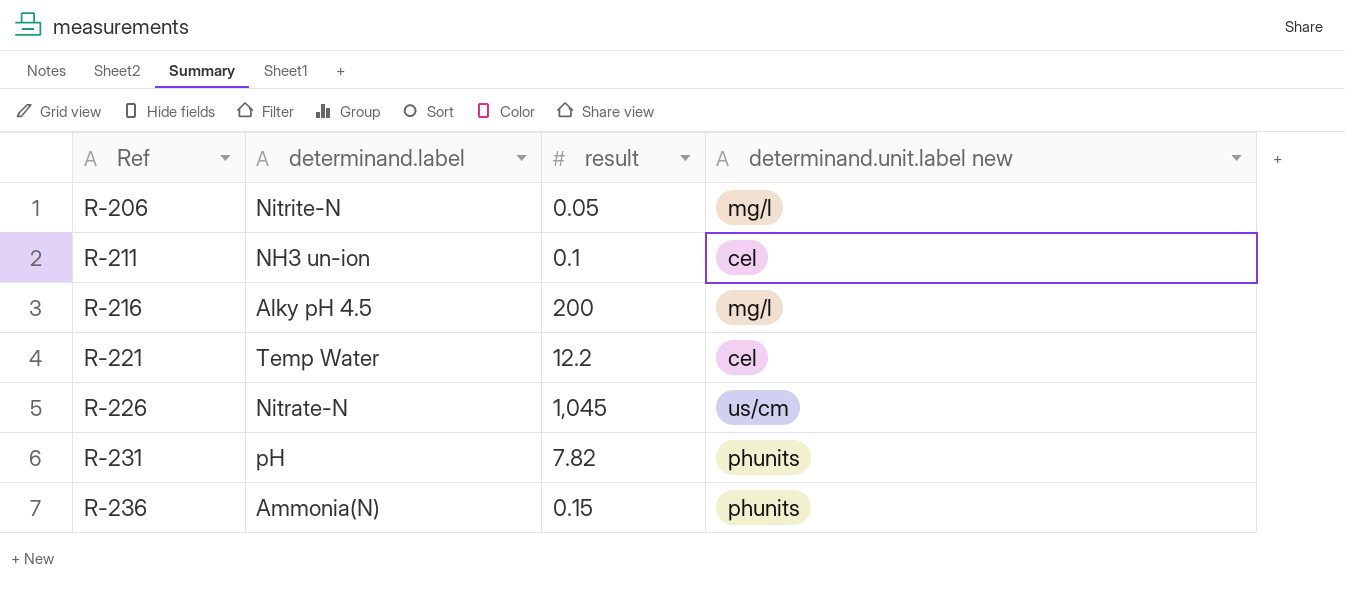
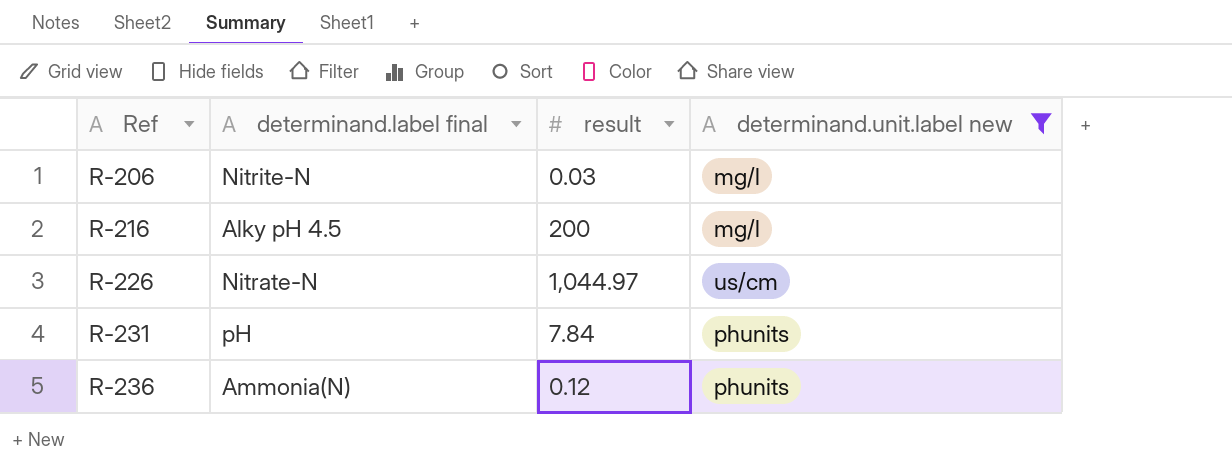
filter: none -> determinand.unit.label new != cel
column name: determinand.label -> determinand.label final
R-206 | result: 0.05 -> 0.03
R-226 | result: 1,045 -> 1,044.97
R-231 | result: 7.82 -> 7.84
R-236 | result: 0.15 -> 0.12

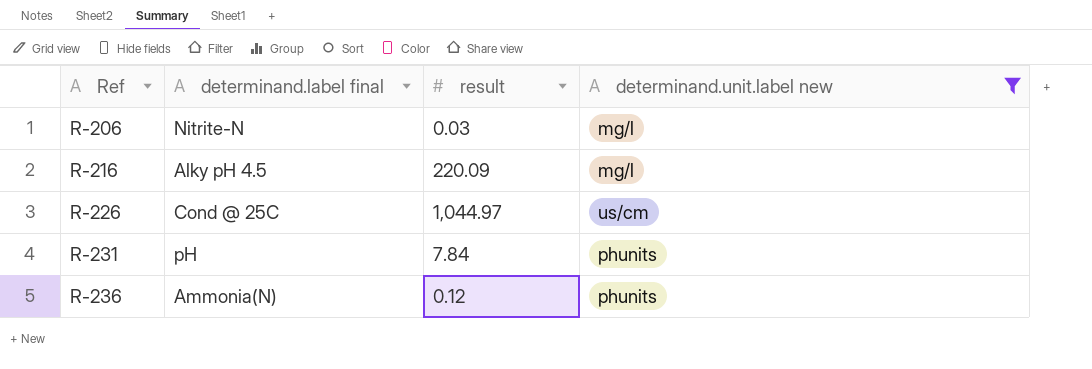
R-216 | result: 200 -> 220.09
R-226 | determinand.label final: Nitrate-N -> Cond @ 25C

